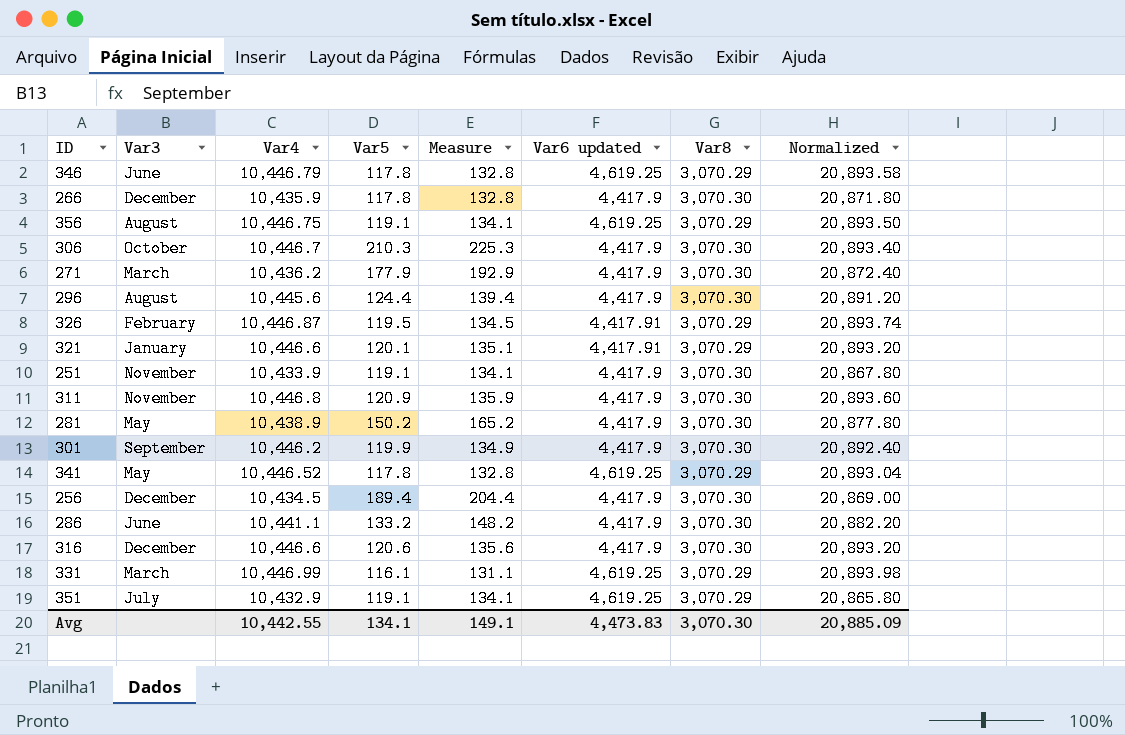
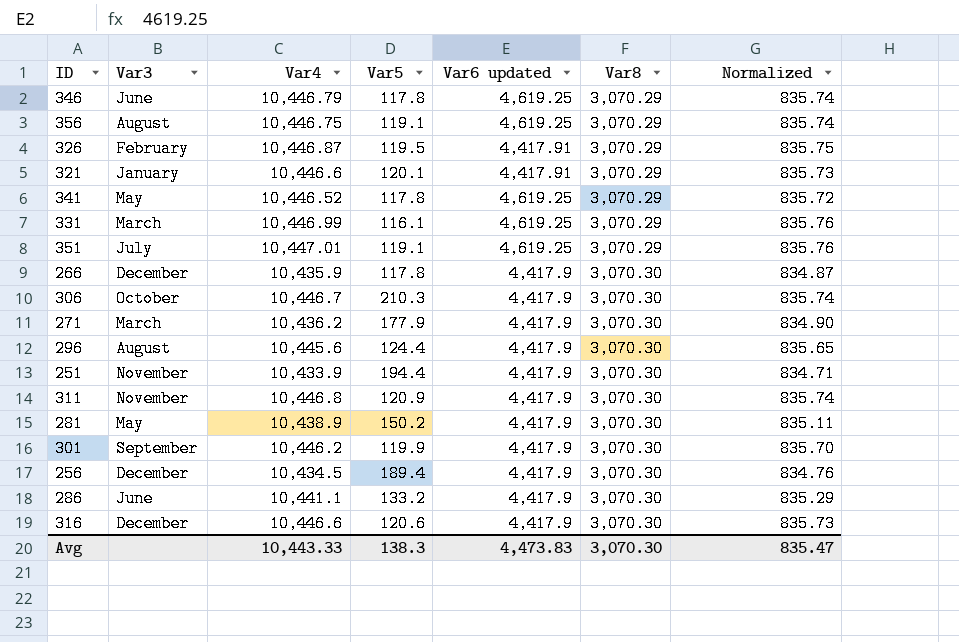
row order: none -> Var8 ascending
column Measure | formula: [Var5] + 15 -> none
column Normalized | formula: [Var4] * 2 -> [Var4] * 0.08
351 | Var4: 10,432.9 -> 10,447.01
251 | Var5: 119.1 -> 194.4
Avg | Var4: 10,442.55 -> 10,443.33
Avg | Var5: 134.1 -> 138.3
Avg | Normalized: 20,885.09 -> 835.47

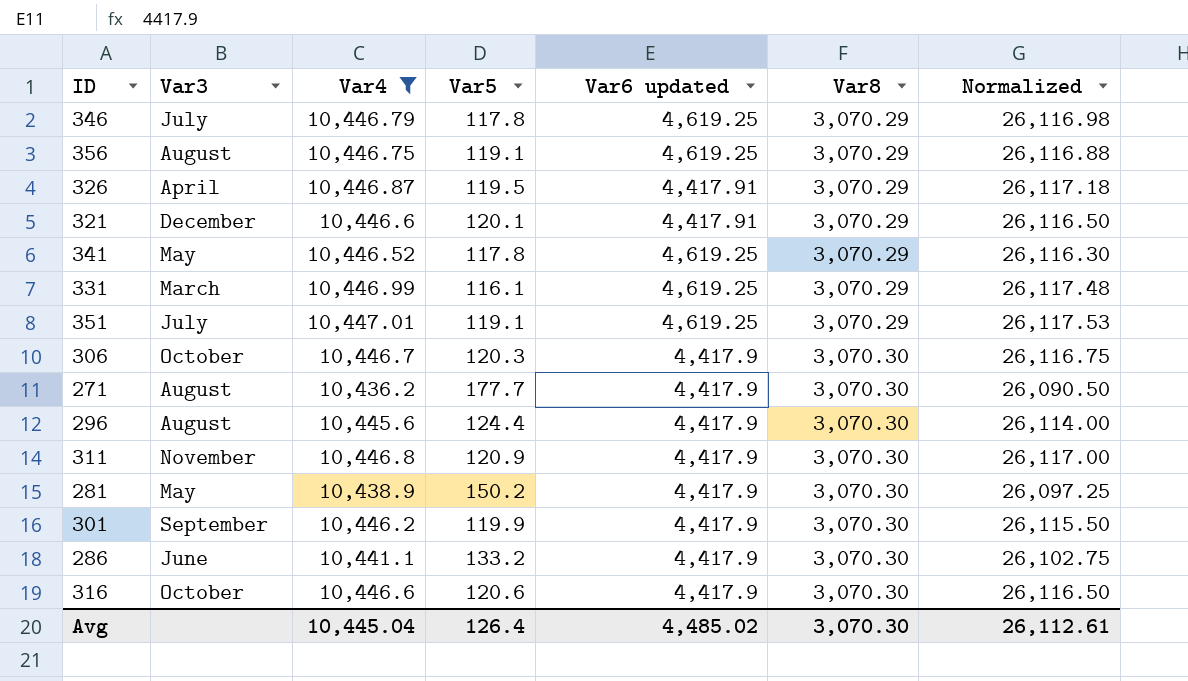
filter: none -> Var4 >= 10,436.2
column Normalized | formula: [Var4] * 0.08 -> [Var4] * 2.5
346 | Var3: June -> July
326 | Var3: February -> April
321 | Var3: January -> December
306 | Var5: 210.3 -> 120.3
271 | Var3: March -> August
271 | Var5: 177.9 -> 177.7
316 | Var3: December -> October
Avg | Var4: 10,443.33 -> 10,445.04
Avg | Var5: 138.3 -> 126.4
Avg | Var6 updated: 4,473.83 -> 4,485.02
Avg | Normalized: 835.47 -> 26,112.61

